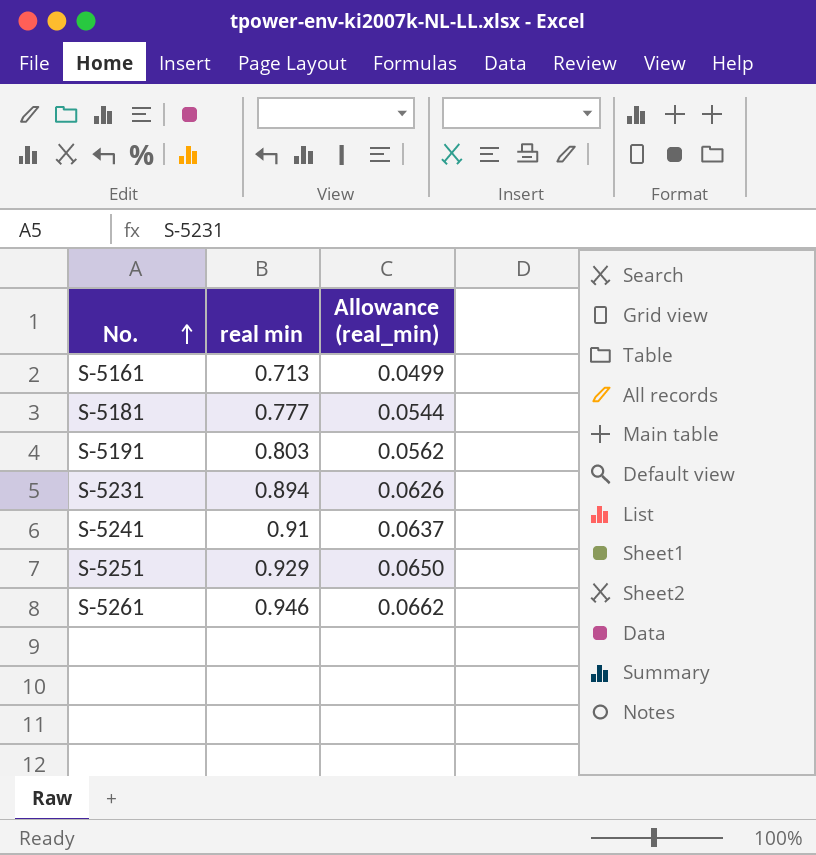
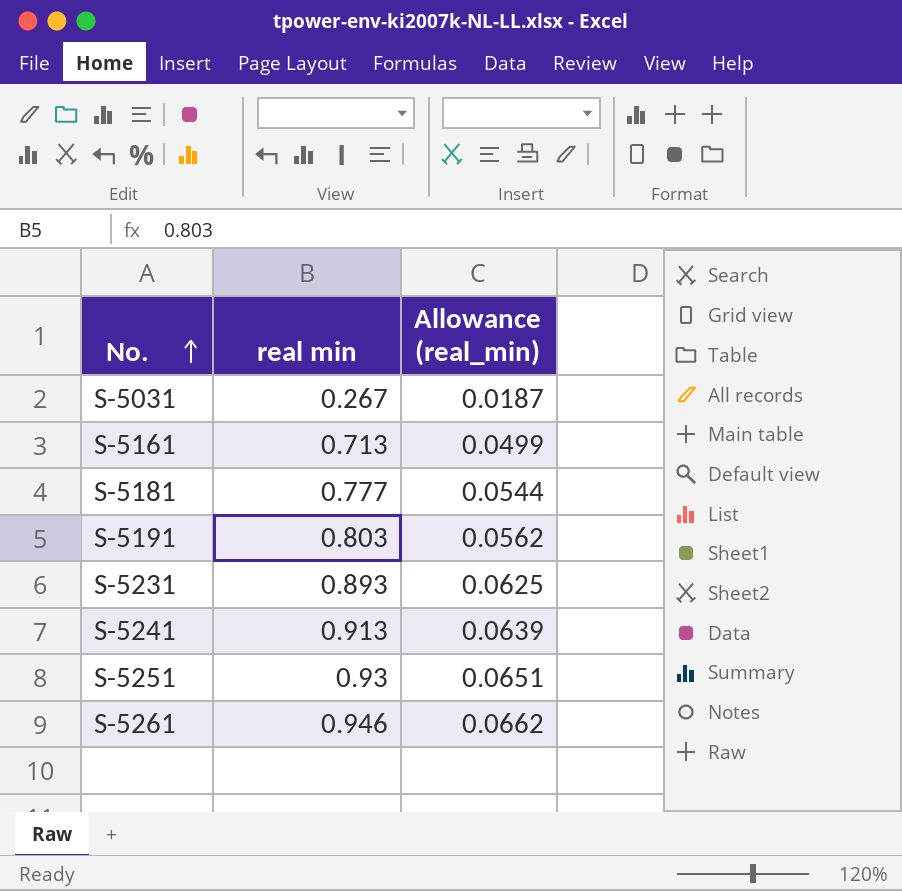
row S-5031: none -> 0.267 | 0.0187
S-5231 | real min: 0.894 -> 0.893
S-5231 | Allowance (real_min): 0.0626 -> 0.0625
S-5241 | real min: 0.91 -> 0.913
S-5241 | Allowance (real_min): 0.0637 -> 0.0639
S-5251 | real min: 0.929 -> 0.93
S-5251 | Allowance (real_min): 0.0650 -> 0.0651

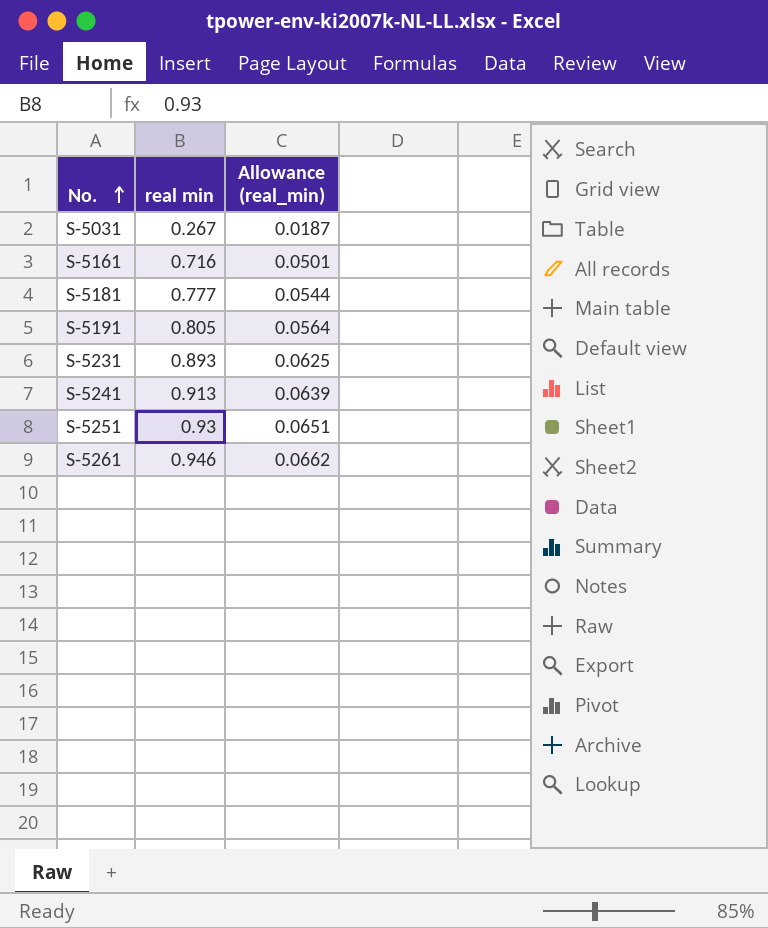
S-5161 | real min: 0.713 -> 0.716
S-5161 | Allowance (real_min): 0.0499 -> 0.0501
S-5191 | real min: 0.803 -> 0.805
S-5191 | Allowance (real_min): 0.0562 -> 0.0564

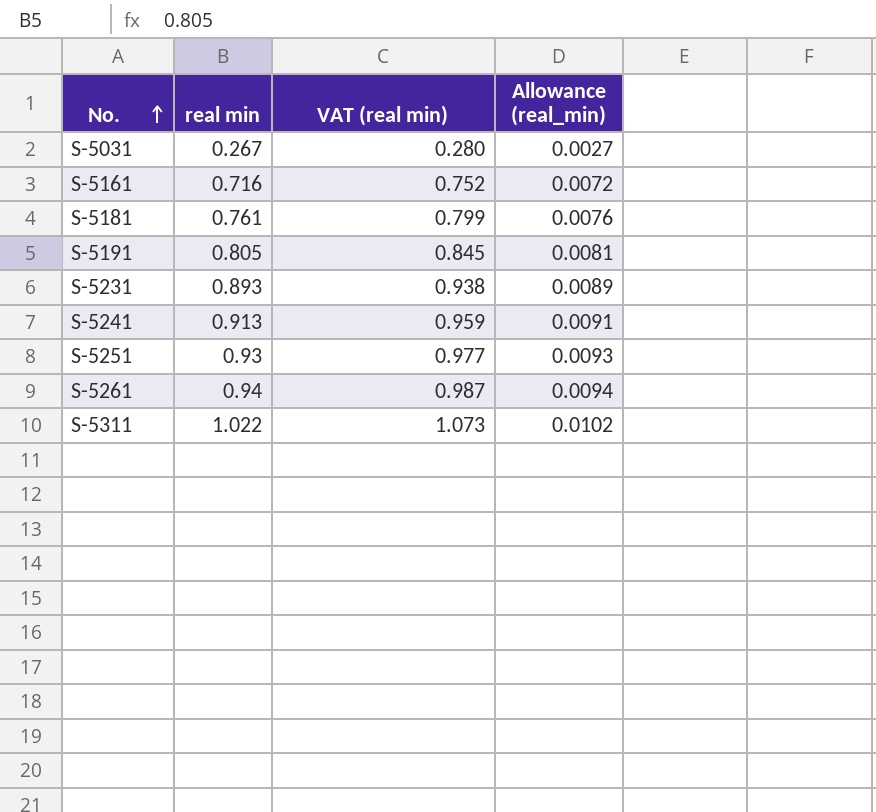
column VAT (real min) | formula: none -> [real min] * 1.05
column Allowance (real_min) | formula: [real min] * 0.07 -> [real min] * 0.01
S-5181 | real min: 0.777 -> 0.761
S-5261 | real min: 0.946 -> 0.94
row S-5311: none -> 1.022 | 1.073 | 0.0102

